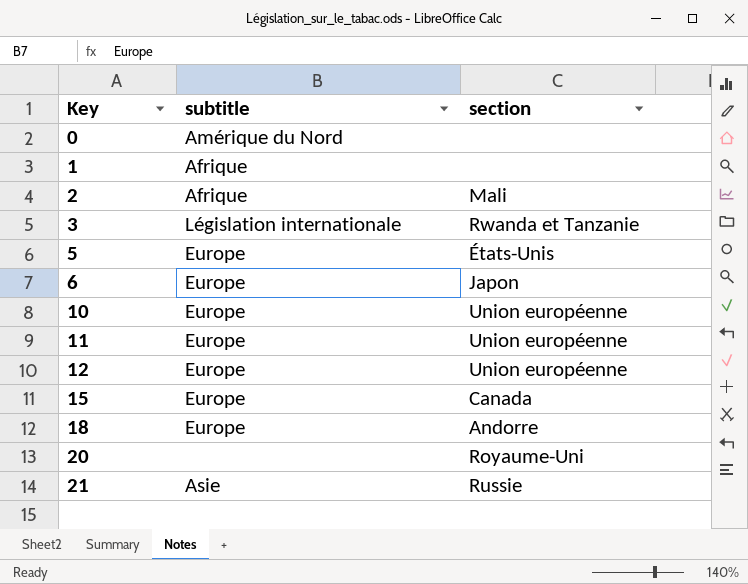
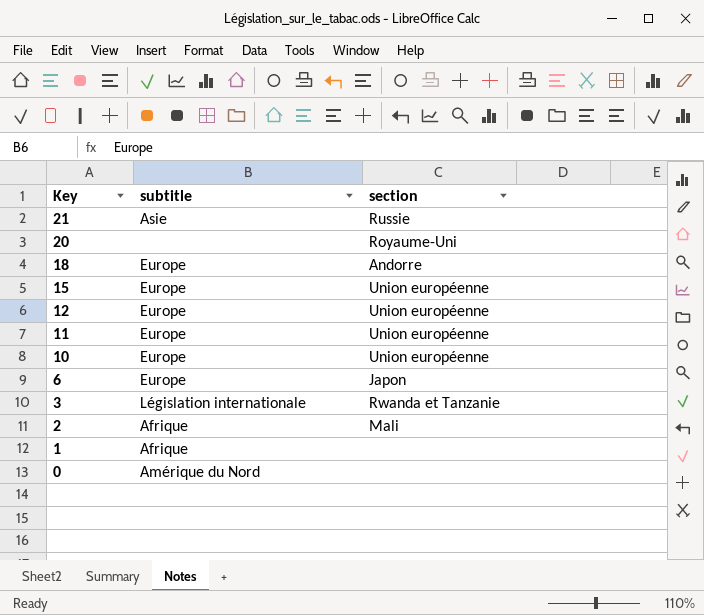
row order: Key ascending -> Key descending
row 5: Europe | États-Unis -> none
15 | section: Canada -> Union européenne

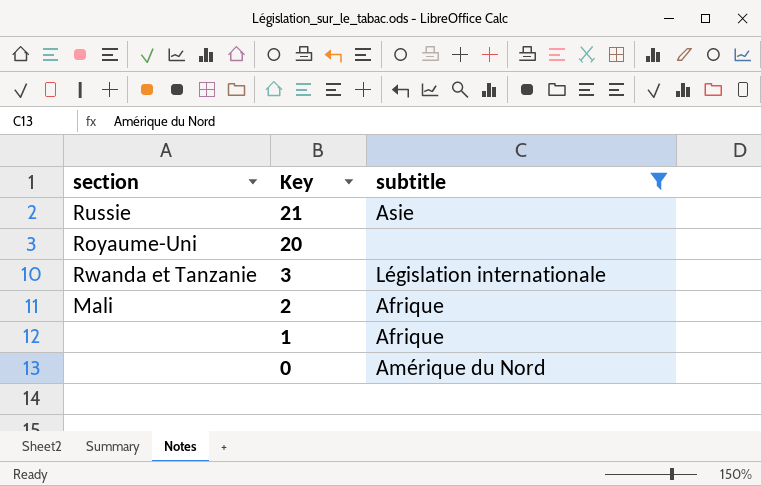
filter: none -> subtitle != Europe
column section | position: 3 -> 1

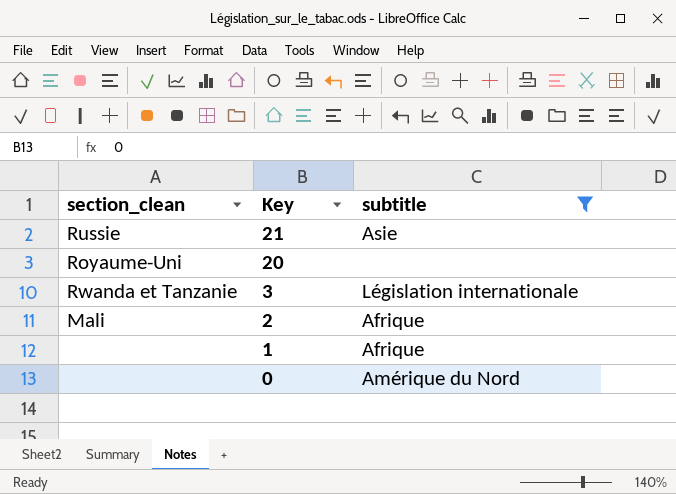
column name: section -> section_clean

